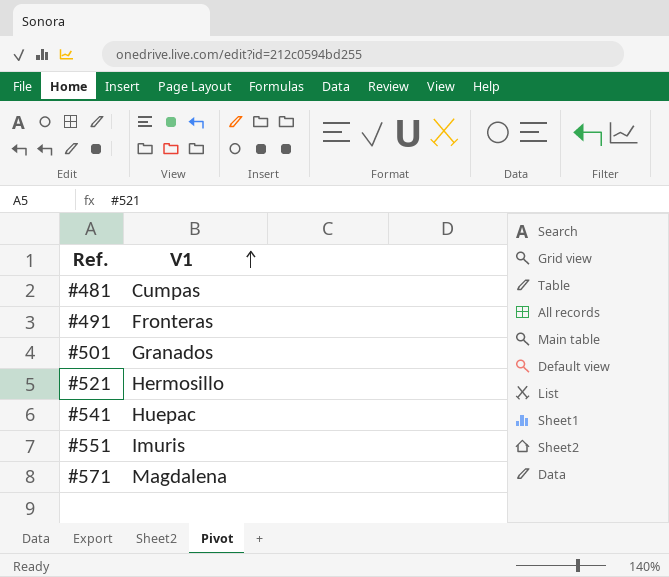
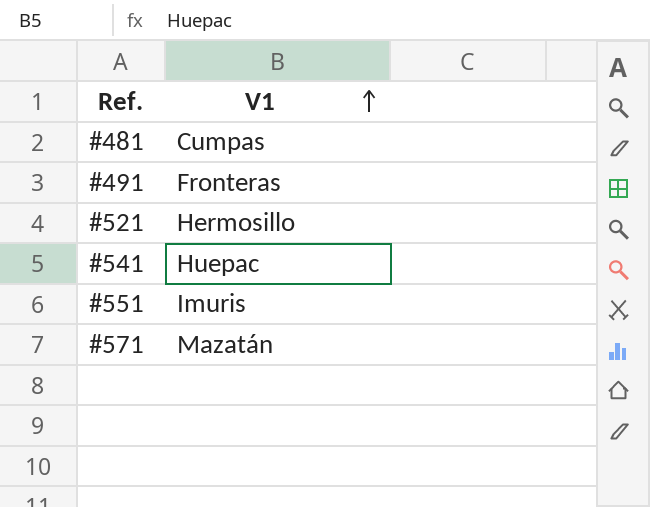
row #501: Granados -> none
#571 | V1: Magdalena -> Mazatán

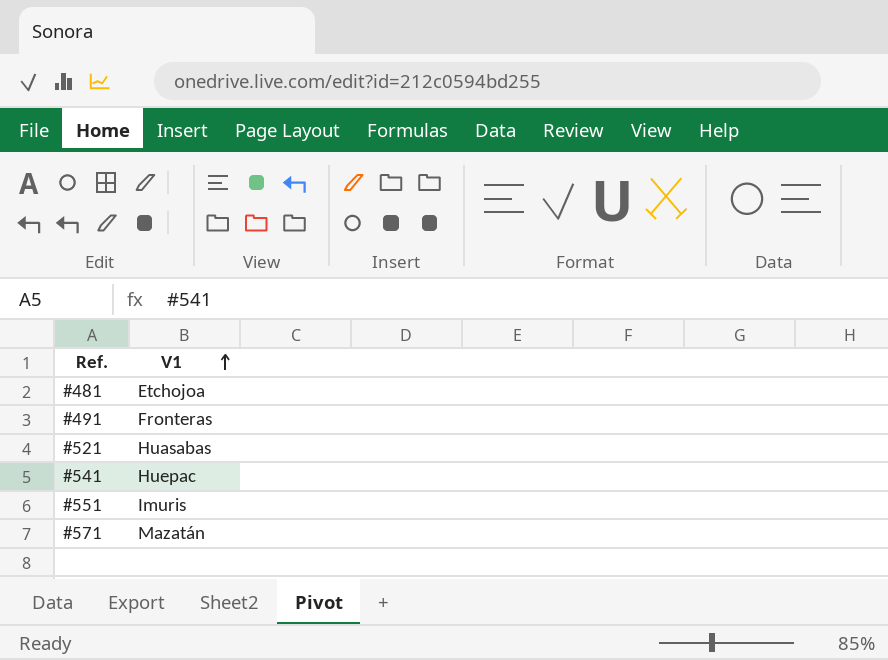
#481 | V1: Cumpas -> Etchojoa
#521 | V1: Hermosillo -> Huasabas

